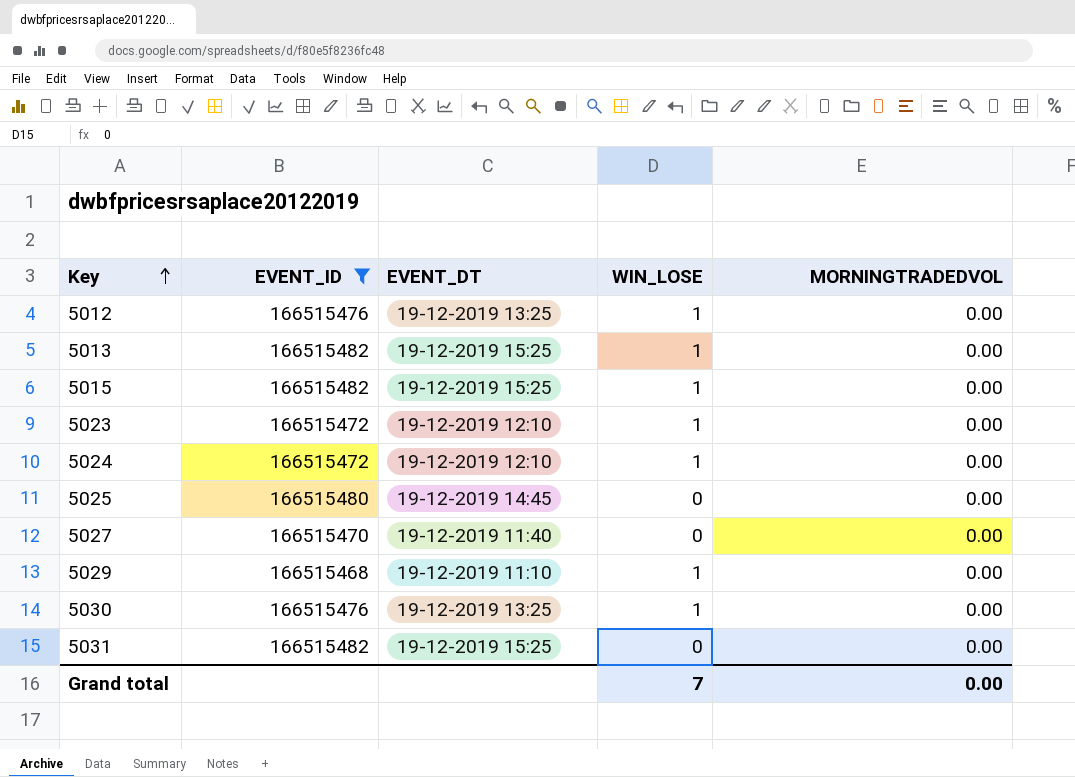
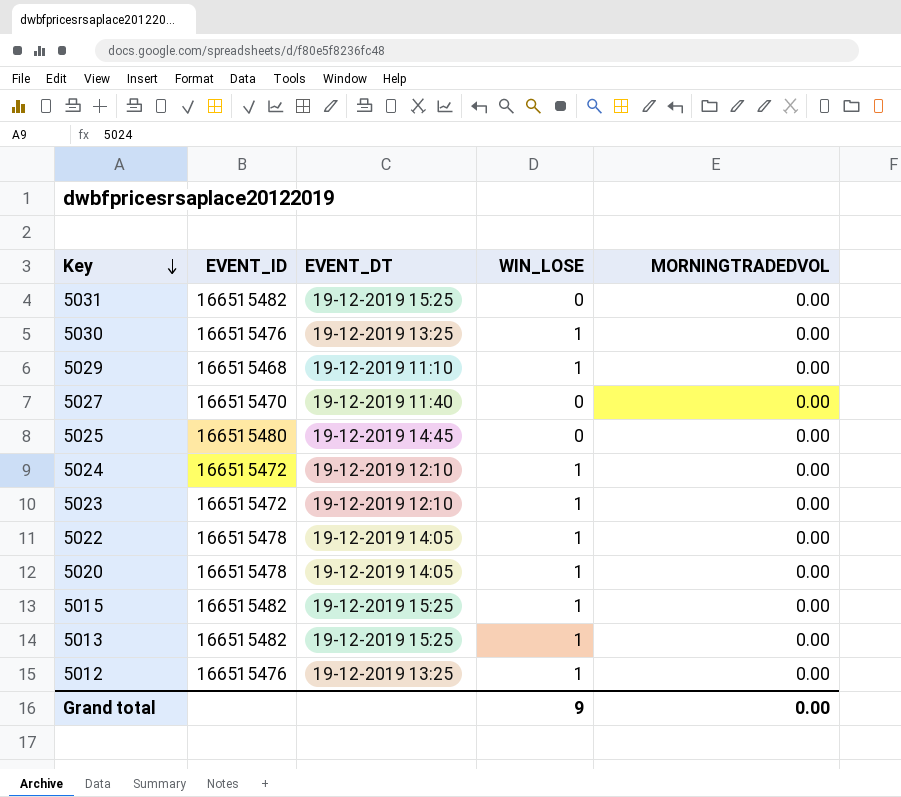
filter: EVENT_ID != 166515478 -> none
row order: Key ascending -> Key descending
Grand total | WIN_LOSE: 7 -> 9

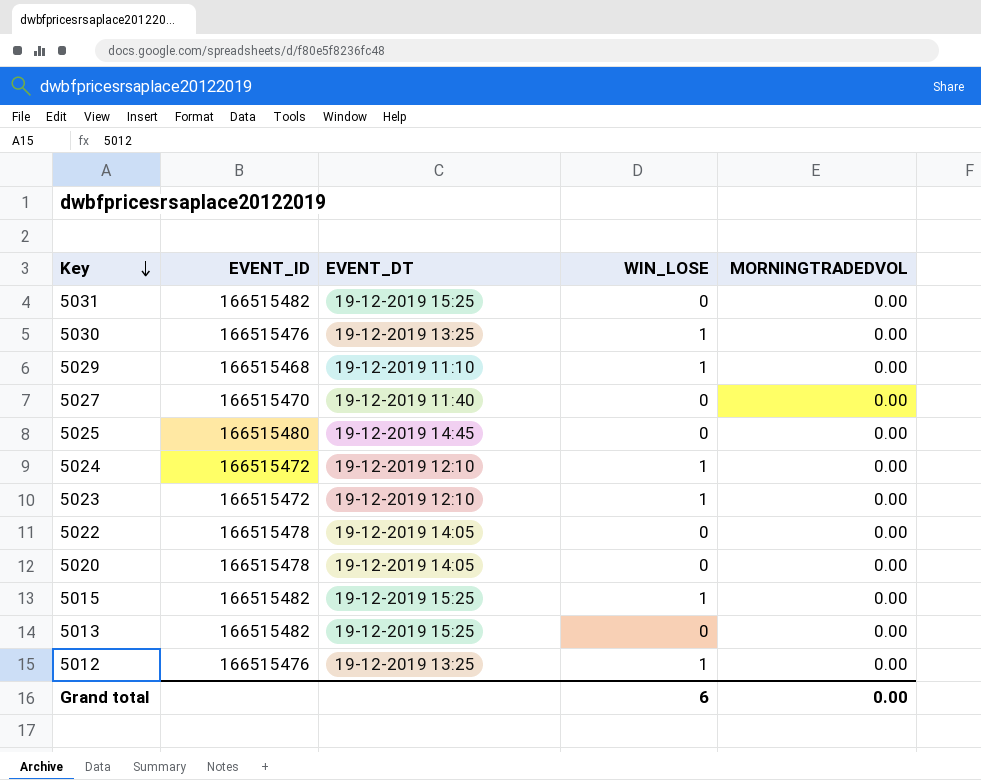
5022 | WIN_LOSE: 1 -> 0
5020 | WIN_LOSE: 1 -> 0
5013 | WIN_LOSE: 1 -> 0
Grand total | WIN_LOSE: 9 -> 6

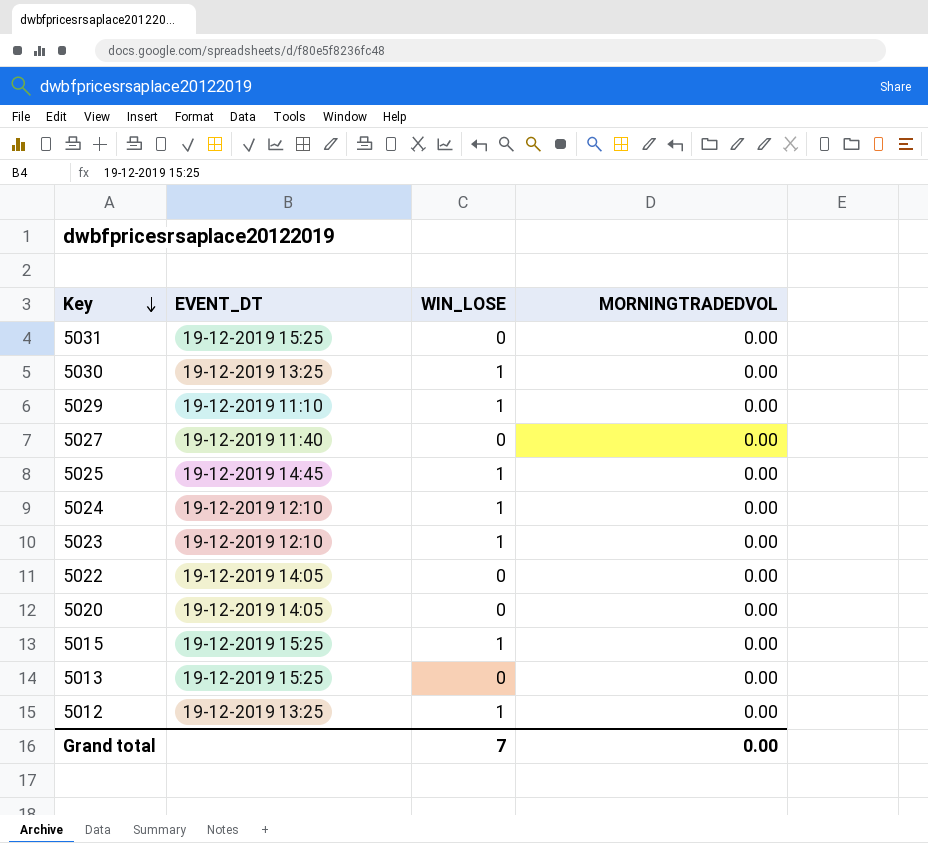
column EVENT_ID | position: 2 -> none
5025 | WIN_LOSE: 0 -> 1
Grand total | WIN_LOSE: 6 -> 7

